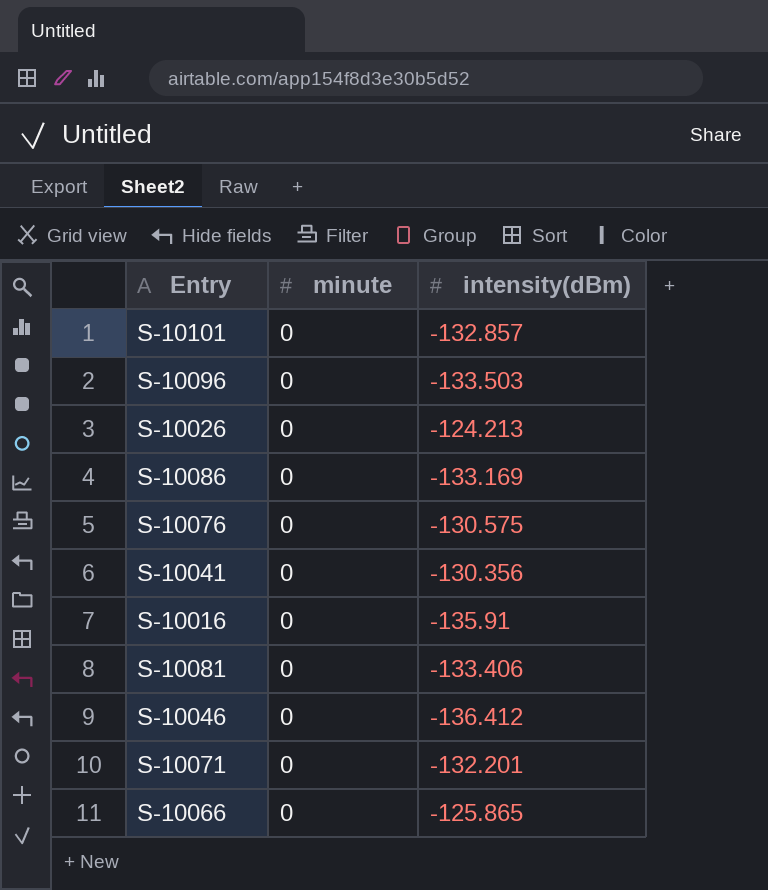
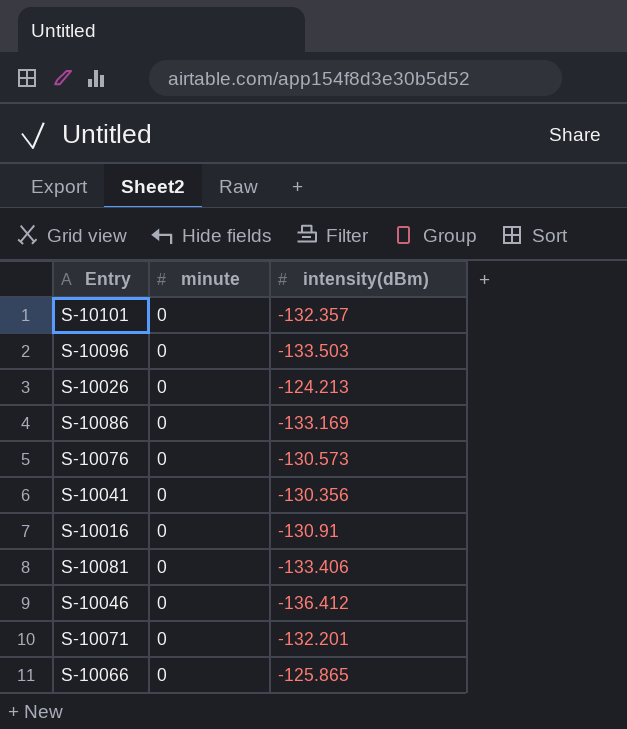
S-10101 | intensity(dBm): -132.857 -> -132.357
S-10076 | intensity(dBm): -130.575 -> -130.573
S-10016 | intensity(dBm): -135.91 -> -130.91

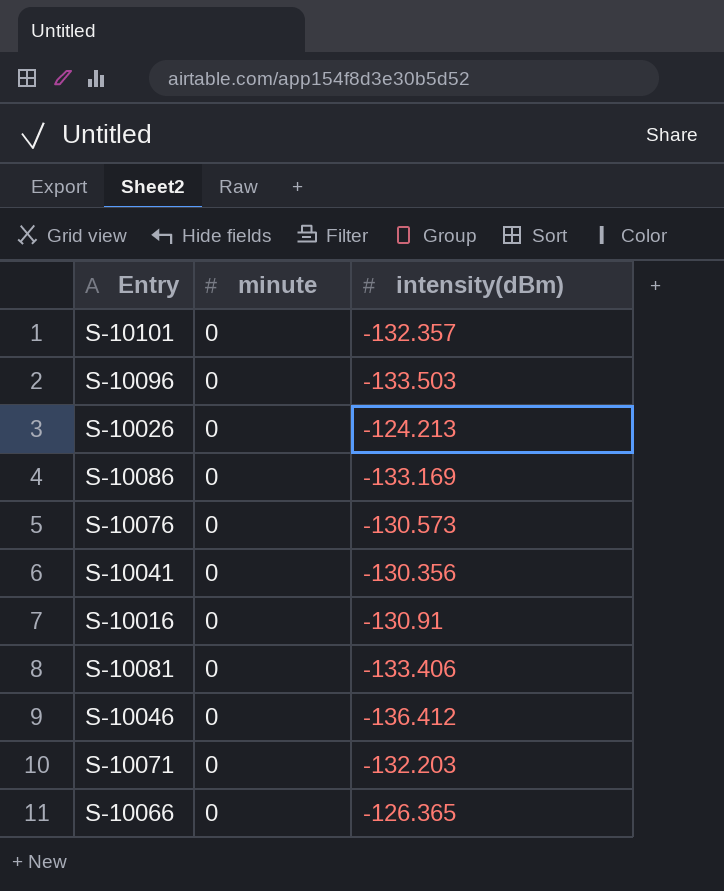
S-10071 | intensity(dBm): -132.201 -> -132.203
S-10066 | intensity(dBm): -125.865 -> -126.365

